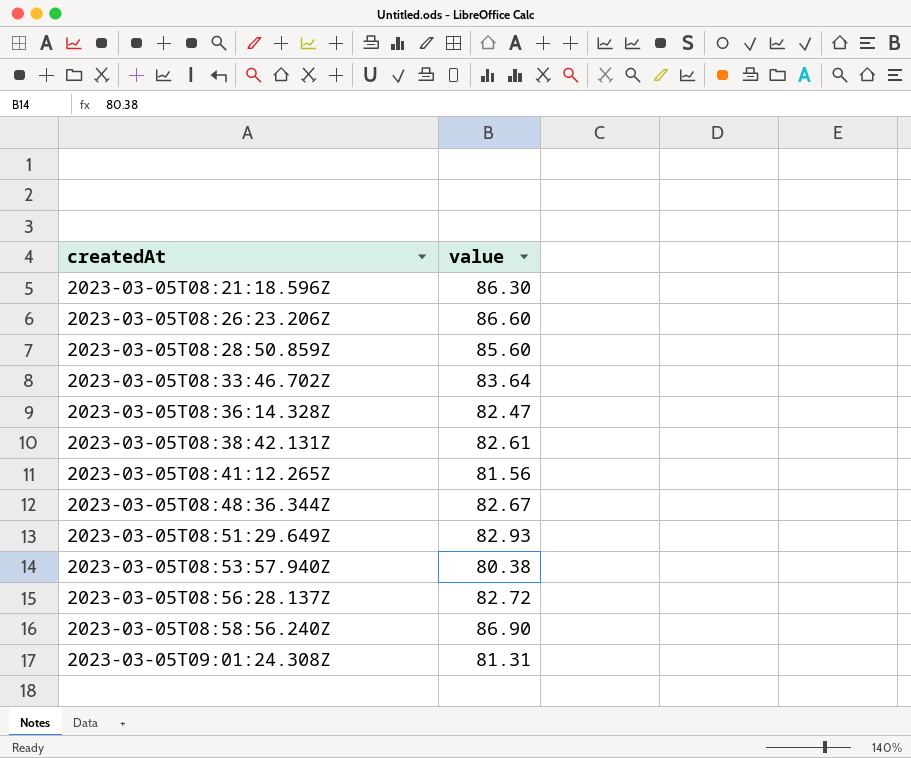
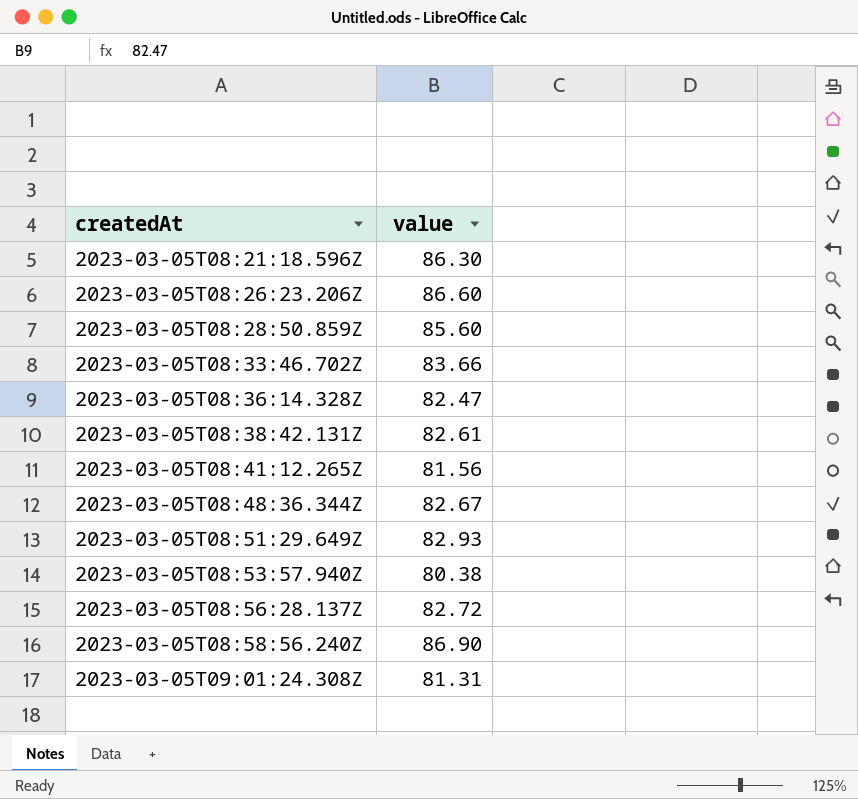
2023-03-05T08:33:46.702Z | value: 83.64 -> 83.66

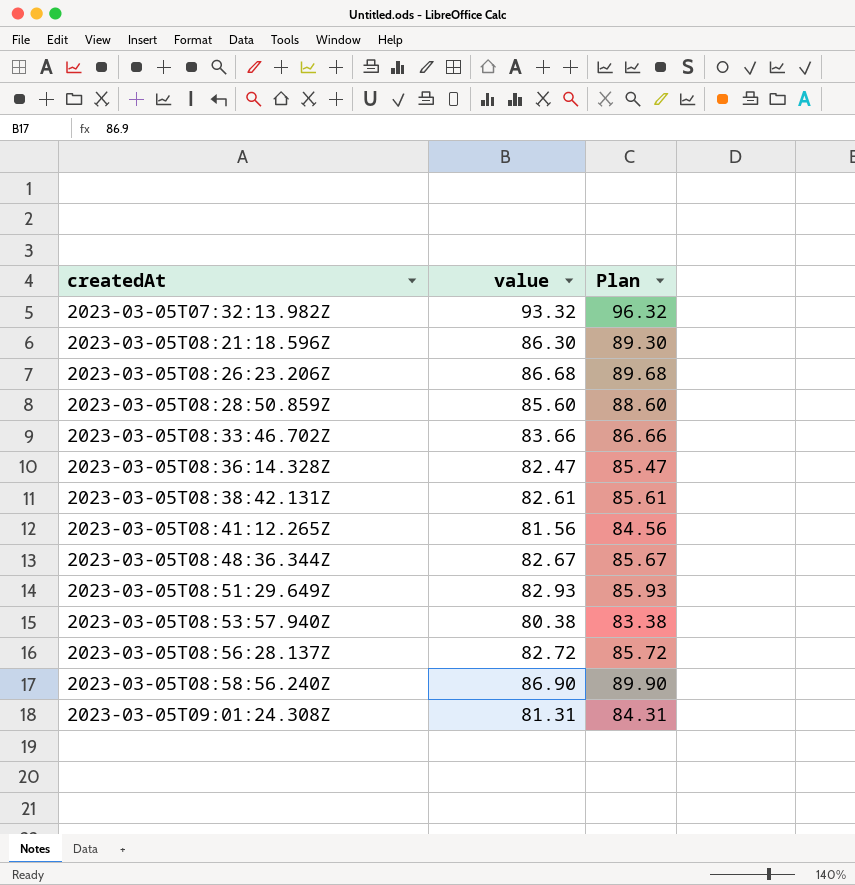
column Plan | formula: none -> [value] + 3
row 2023-03-05T07:32:13.982Z: none -> 93.32 | 96.32
2023-03-05T08:26:23.206Z | value: 86.60 -> 86.68

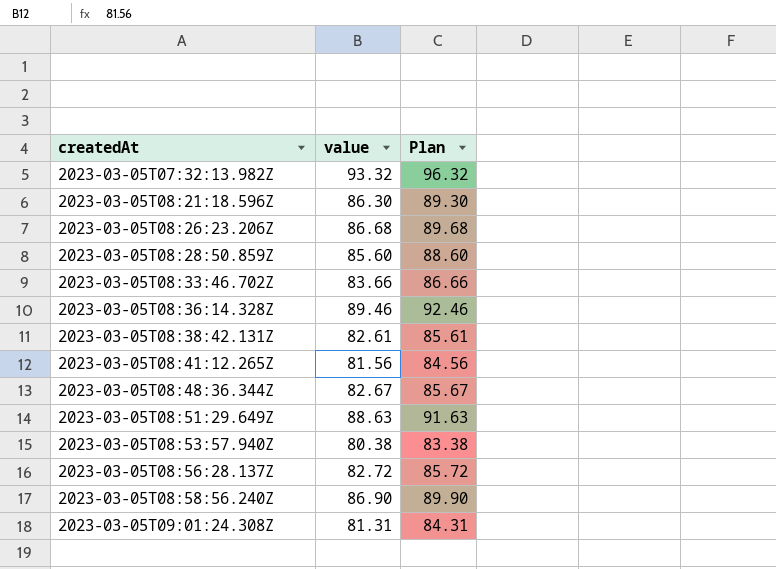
2023-03-05T08:36:14.328Z | value: 82.47 -> 89.46
2023-03-05T08:36:14.328Z | Plan: 85.47 -> 92.46
2023-03-05T08:51:29.649Z | value: 82.93 -> 88.63
2023-03-05T08:51:29.649Z | Plan: 85.93 -> 91.63

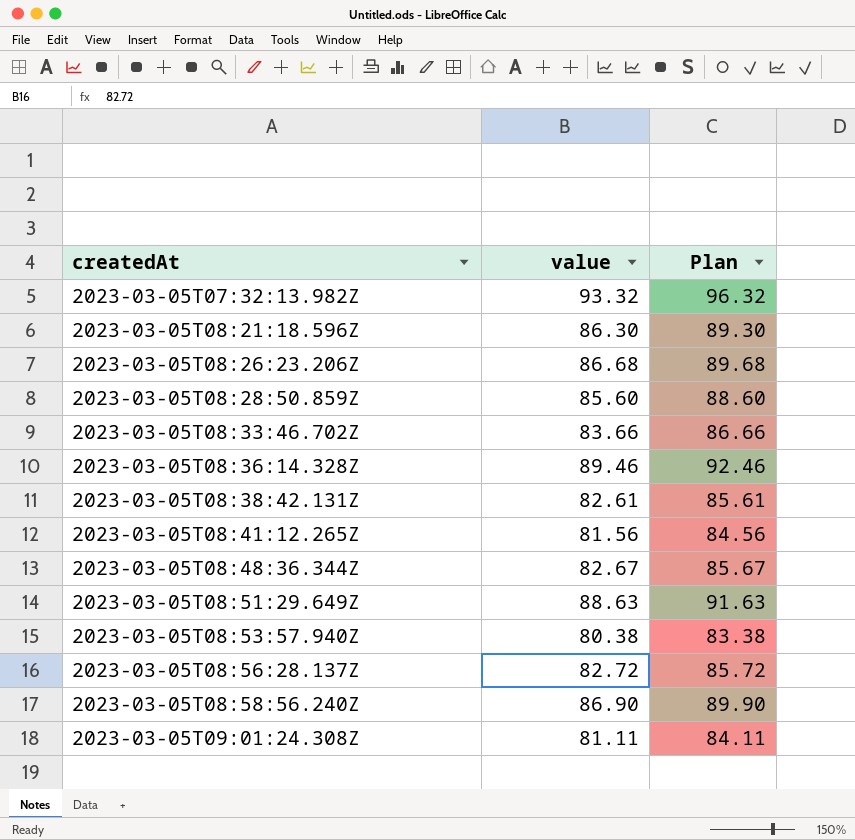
2023-03-05T09:01:24.308Z | value: 81.31 -> 81.11
2023-03-05T09:01:24.308Z | Plan: 84.31 -> 84.11

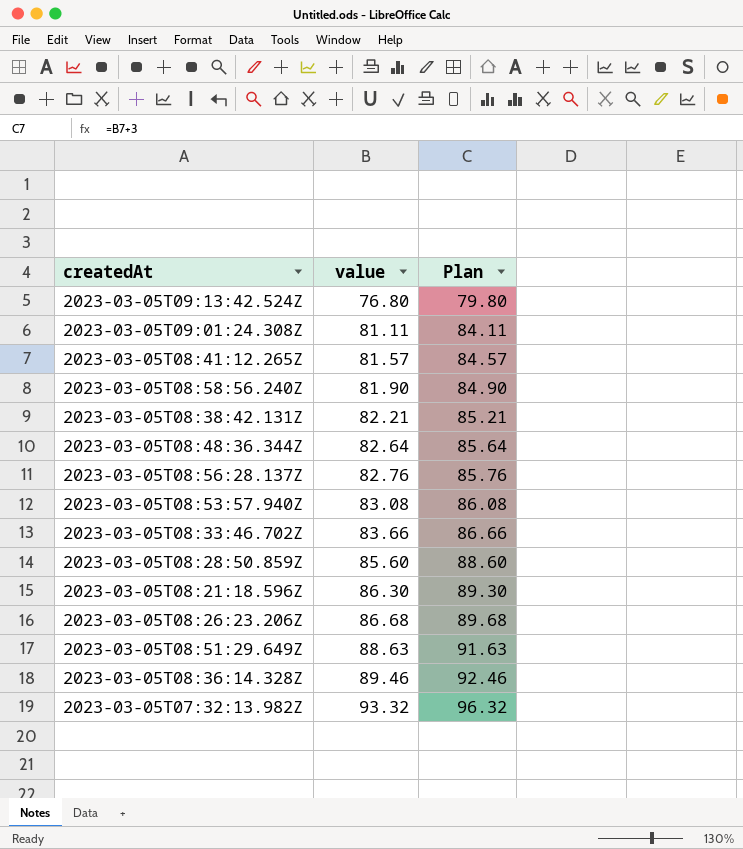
row order: createdAt ascending -> value ascending
row 2023-03-05T09:13:42.524Z: none -> 76.80 | 79.80
2023-03-05T08:41:12.265Z | value: 81.56 -> 81.57
2023-03-05T08:41:12.265Z | Plan: 84.56 -> 84.57
2023-03-05T08:58:56.240Z | value: 86.90 -> 81.90
2023-03-05T08:58:56.240Z | Plan: 89.90 -> 84.90
2023-03-05T08:38:42.131Z | value: 82.61 -> 82.21
2023-03-05T08:38:42.131Z | Plan: 85.61 -> 85.21
2023-03-05T08:48:36.344Z | value: 82.67 -> 82.64
2023-03-05T08:48:36.344Z | Plan: 85.67 -> 85.64
2023-03-05T08:56:28.137Z | value: 82.72 -> 82.76
2023-03-05T08:56:28.137Z | Plan: 85.72 -> 85.76
2023-03-05T08:53:57.940Z | value: 80.38 -> 83.08
2023-03-05T08:53:57.940Z | Plan: 83.38 -> 86.08

